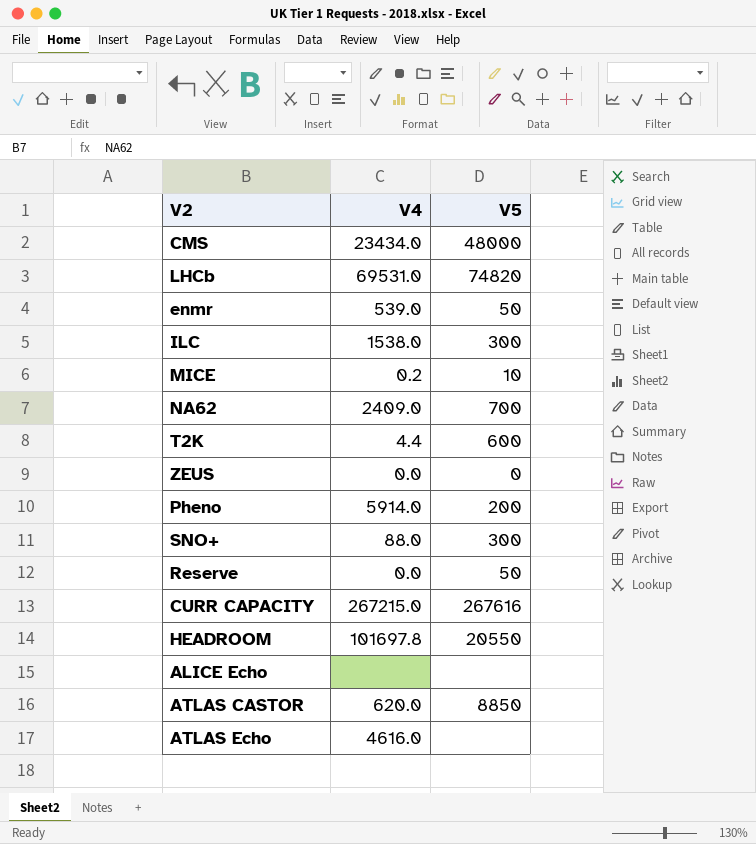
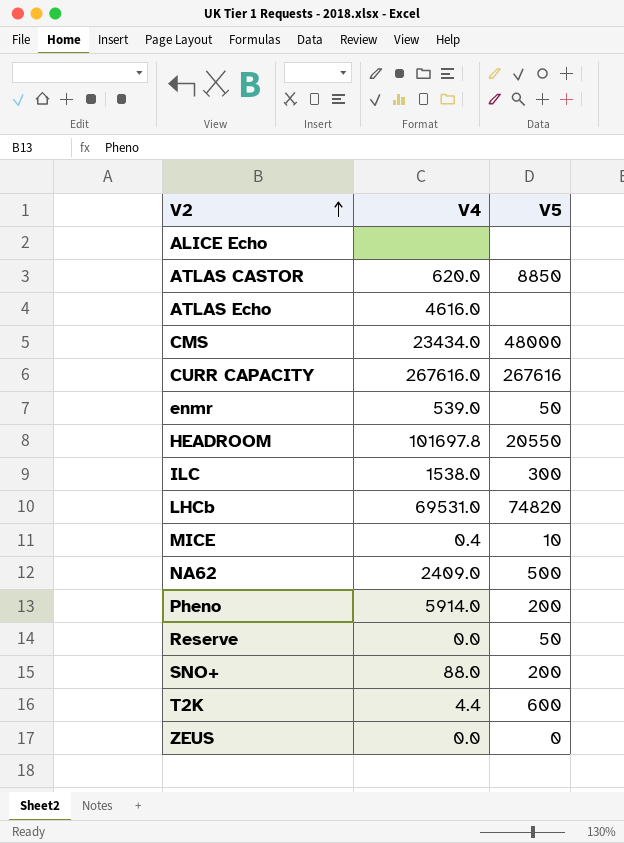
row order: none -> V2 ascending
CURR CAPACITY | V4: 267215.0 -> 267616.0
MICE | V4: 0.2 -> 0.4
NA62 | V5: 700 -> 500
SNO+ | V5: 300 -> 200

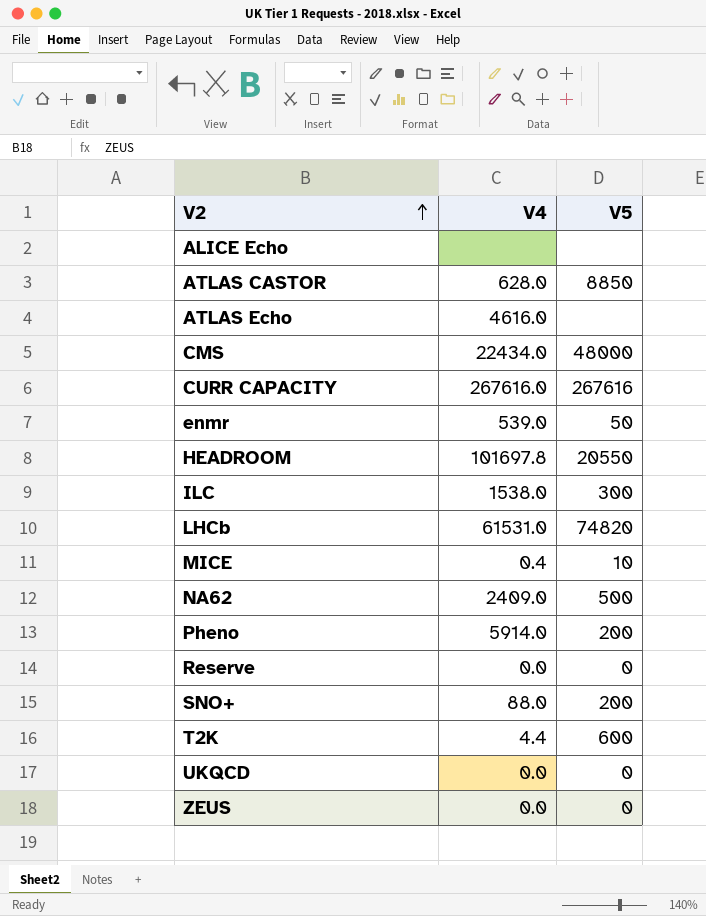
ATLAS CASTOR | V4: 620.0 -> 628.0
CMS | V4: 23434.0 -> 22434.0
LHCb | V4: 69531.0 -> 61531.0
Reserve | V5: 50 -> 0
row UKQCD: none -> 0.0 | 0

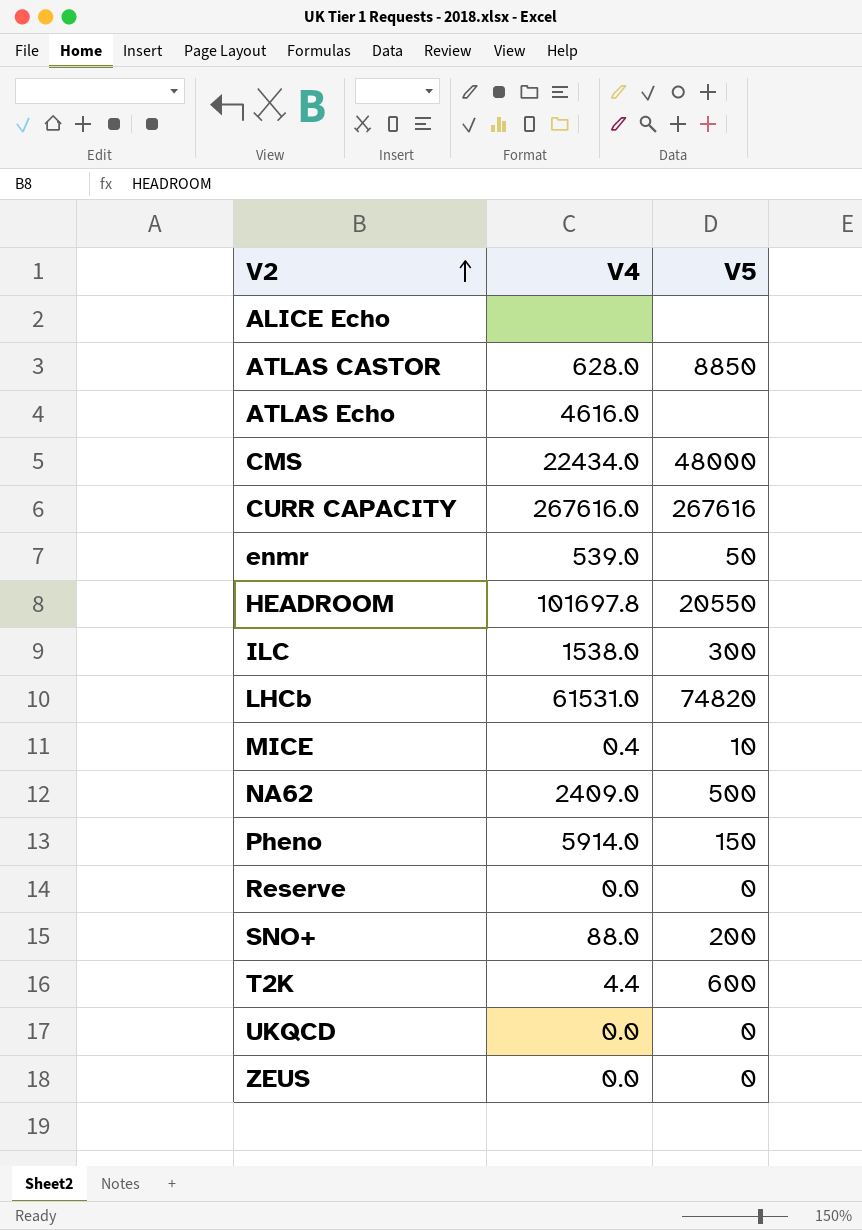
Pheno | V5: 200 -> 150

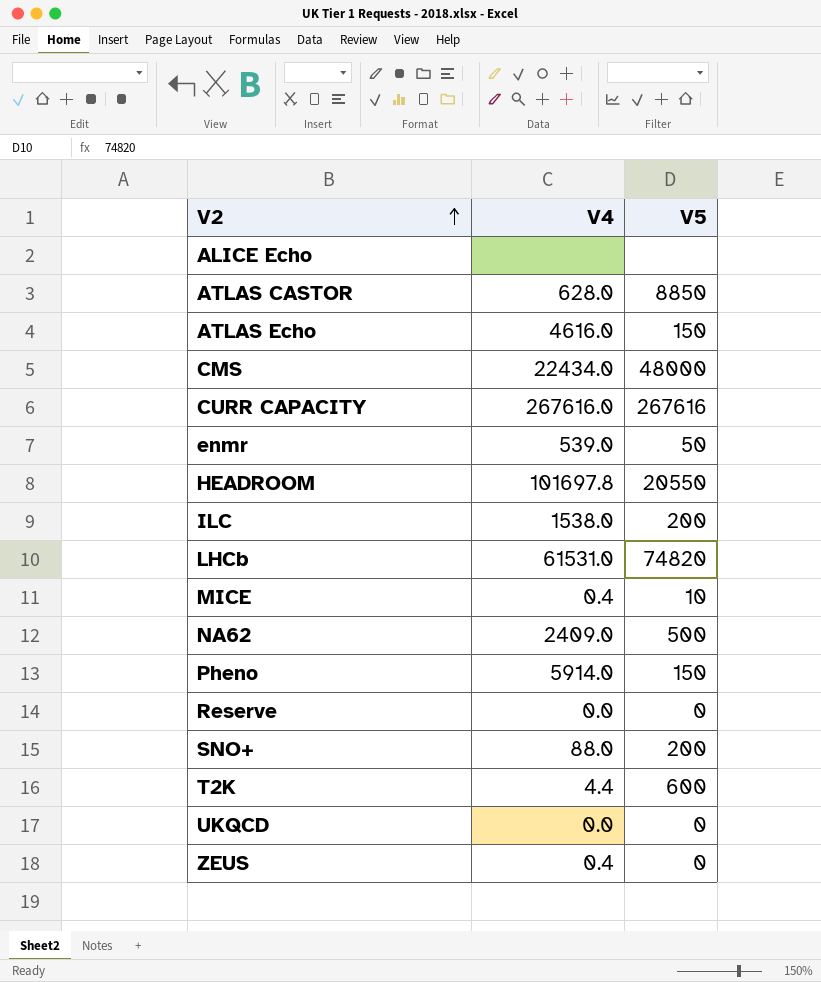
ATLAS Echo | V5: none -> 150
ILC | V5: 300 -> 200
ZEUS | V4: 0.0 -> 0.4

